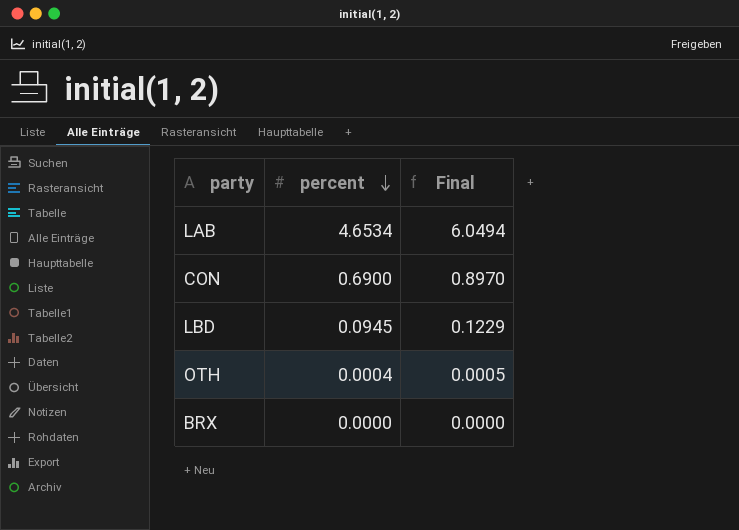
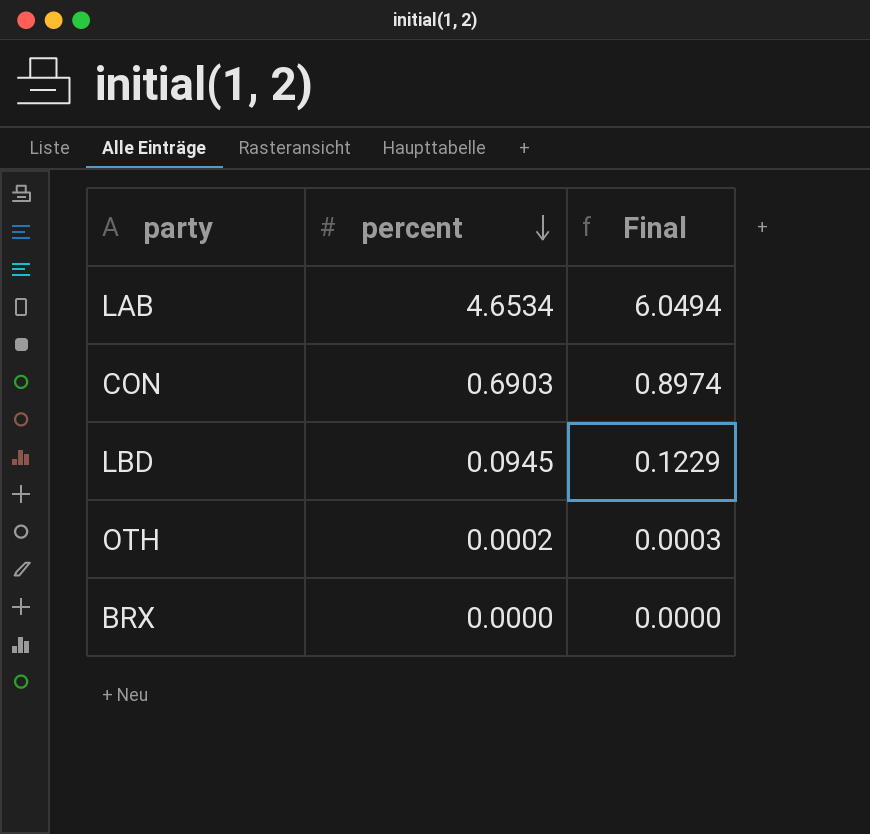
CON | percent: 0.6900 -> 0.6903
CON | Final: 0.8970 -> 0.8974
OTH | percent: 0.0004 -> 0.0002
OTH | Final: 0.0005 -> 0.0003

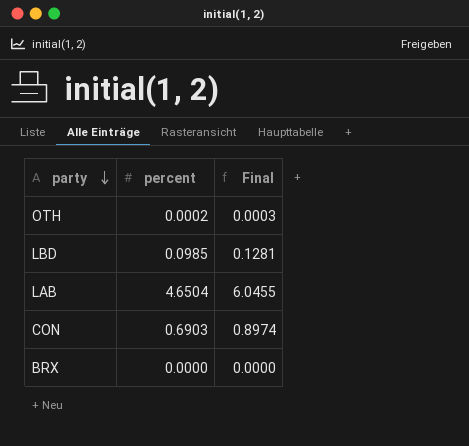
row order: percent descending -> party descending
LBD | percent: 0.0945 -> 0.0985
LBD | Final: 0.1229 -> 0.1281
LAB | percent: 4.6534 -> 4.6504
LAB | Final: 6.0494 -> 6.0455

